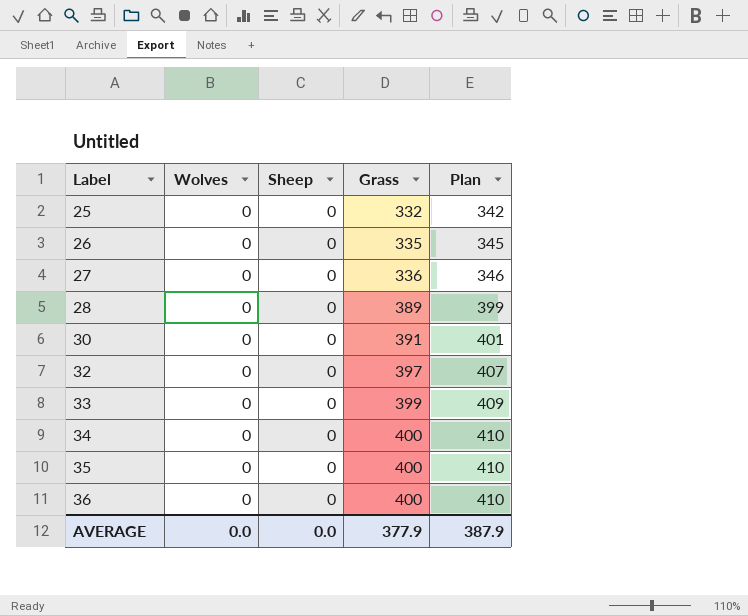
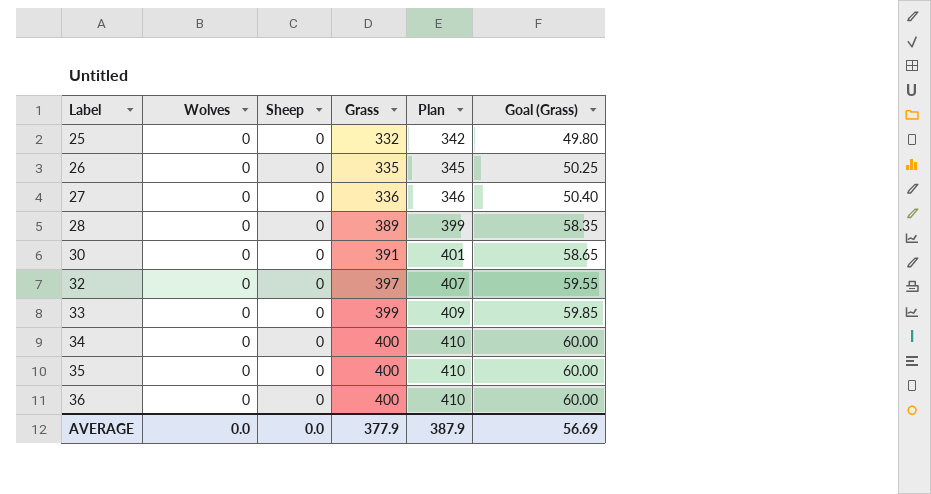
column Goal (Grass) | formula: none -> [Grass] * 0.15

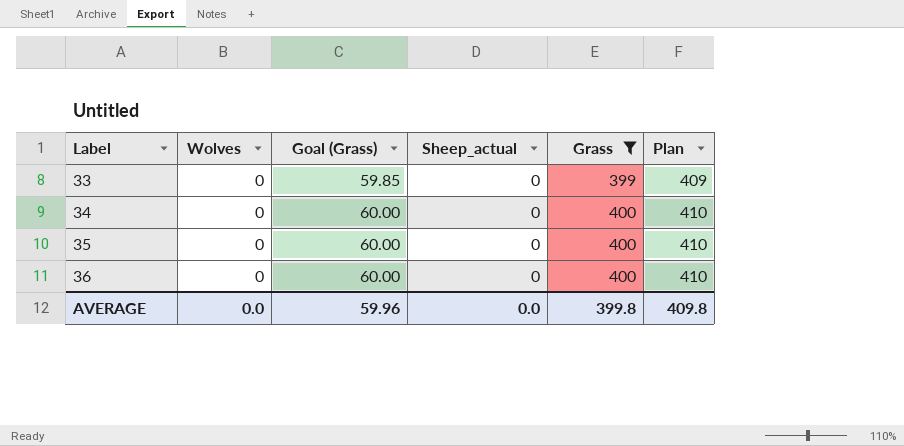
filter: none -> Grass >= 399
column Goal (Grass) | position: 6 -> 3
column name: Sheep -> Sheep_actual
AVERAGE | Goal (Grass): 56.69 -> 59.96
AVERAGE | Grass: 377.9 -> 399.8
AVERAGE | Plan: 387.9 -> 409.8

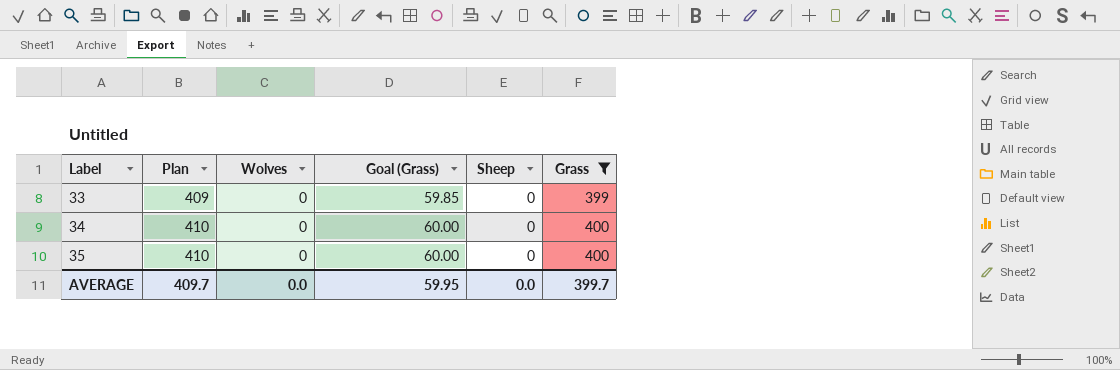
column Plan | position: 6 -> 2
column name: Sheep_actual -> Sheep
row 36: 0 | 60.00 | 0 | 400 | 410 -> none
AVERAGE | Plan: 409.8 -> 409.7
AVERAGE | Goal (Grass): 59.96 -> 59.95
AVERAGE | Grass: 399.8 -> 399.7

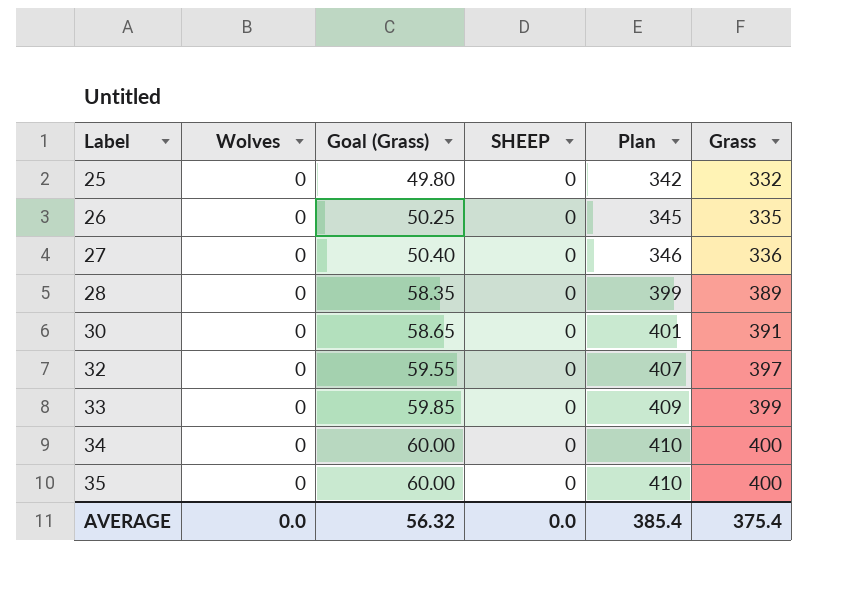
filter: Grass >= 399 -> none
column name: Sheep -> SHEEP
column Plan | position: 2 -> 5
AVERAGE | Goal (Grass): 59.95 -> 56.32
AVERAGE | Plan: 409.7 -> 385.4
AVERAGE | Grass: 399.7 -> 375.4

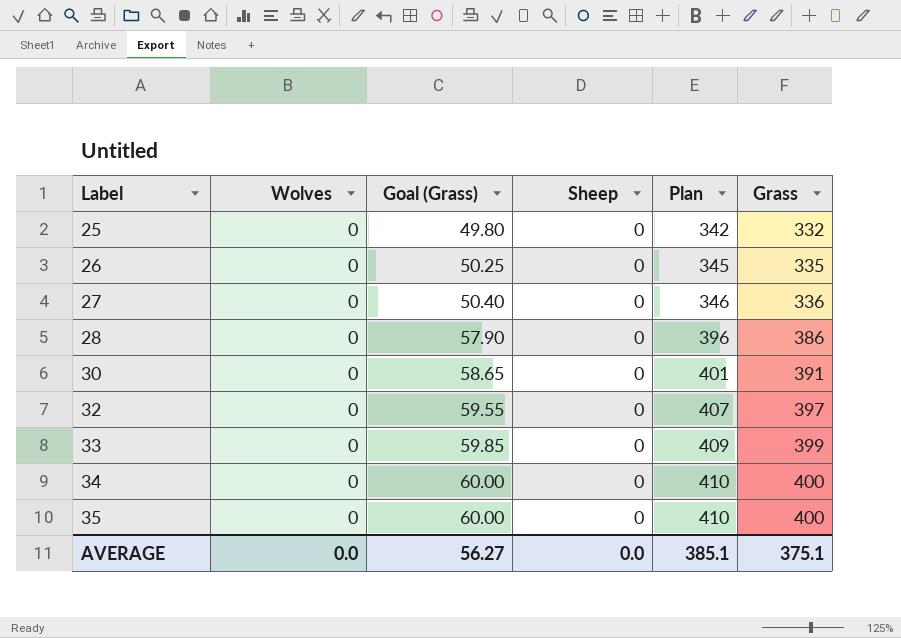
column name: SHEEP -> Sheep
28 | Goal (Grass): 58.35 -> 57.90
28 | Plan: 399 -> 396
28 | Grass: 389 -> 386
AVERAGE | Goal (Grass): 56.32 -> 56.27
AVERAGE | Plan: 385.4 -> 385.1
AVERAGE | Grass: 375.4 -> 375.1

